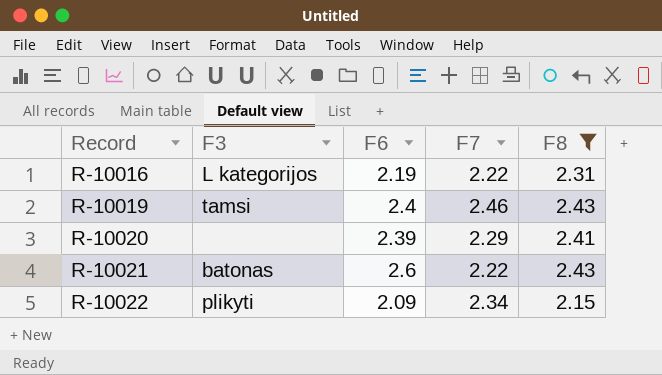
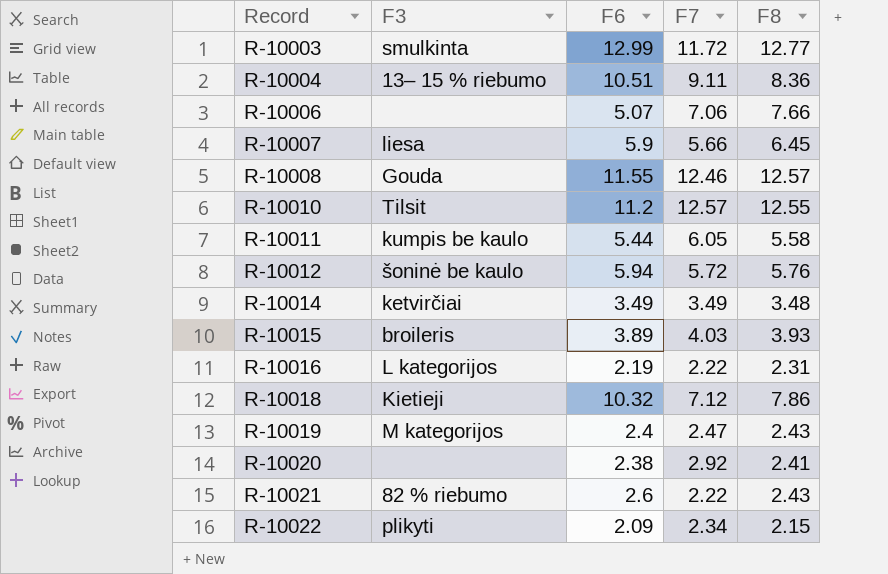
filter: F8 <= 2.43 -> none
R-10019 | F3: tamsi -> M kategorijos
R-10019 | F7: 2.46 -> 2.47
R-10020 | F6: 2.39 -> 2.38
R-10020 | F7: 2.29 -> 2.92
R-10021 | F3: batonas -> 82 % riebumo

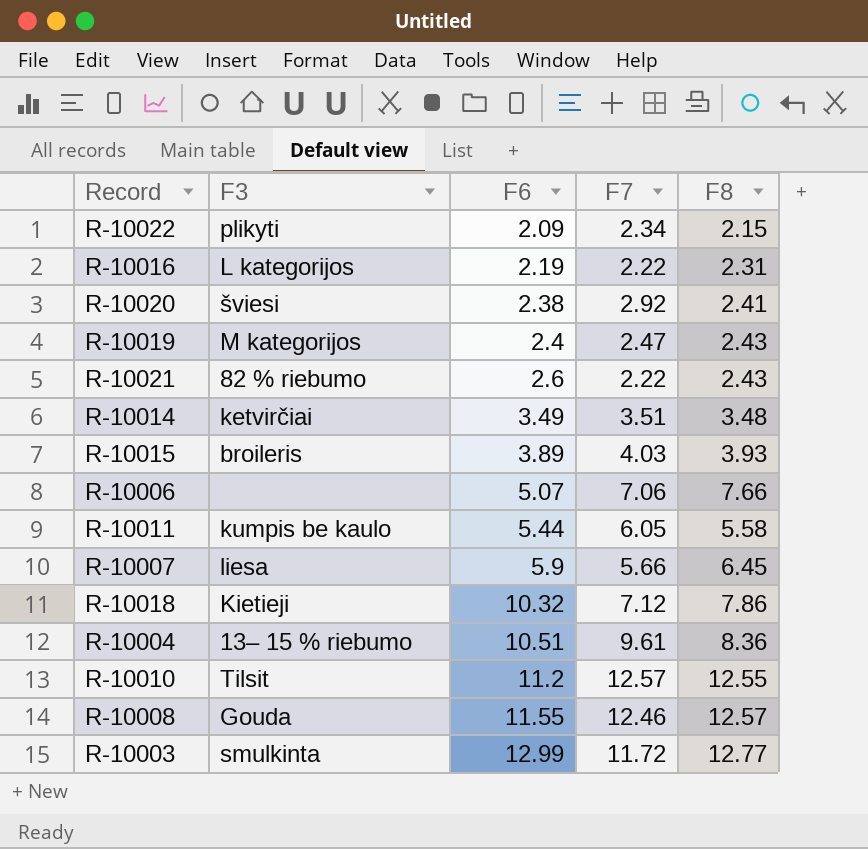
row order: Record ascending -> F6 ascending
row R-10012: šoninė be kaulo | 5.94 | 5.72 | 5.76 -> none
R-10020 | F3: none -> šviesi
R-10014 | F7: 3.49 -> 3.51
R-10004 | F7: 9.11 -> 9.61

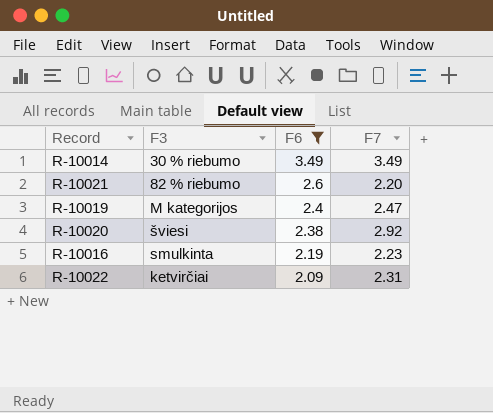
filter: none -> F6 <= 3.49
row order: F6 ascending -> F6 descending
column F8 | position: 5 -> none
R-10014 | F3: ketvirčiai -> 30 % riebumo
R-10014 | F7: 3.51 -> 3.49
R-10021 | F7: 2.22 -> 2.20
R-10016 | F3: L kategorijos -> smulkinta
R-10016 | F7: 2.22 -> 2.23
R-10022 | F3: plikyti -> ketvirčiai
R-10022 | F7: 2.34 -> 2.31

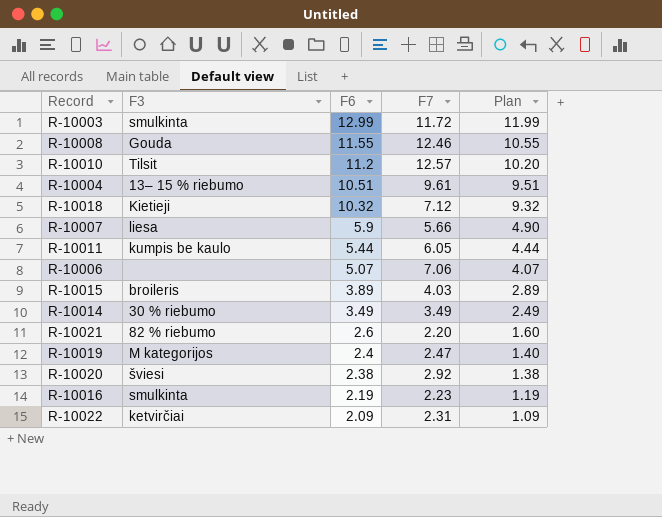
filter: F6 <= 3.49 -> none
column Plan | formula: none -> [F6] - 1

